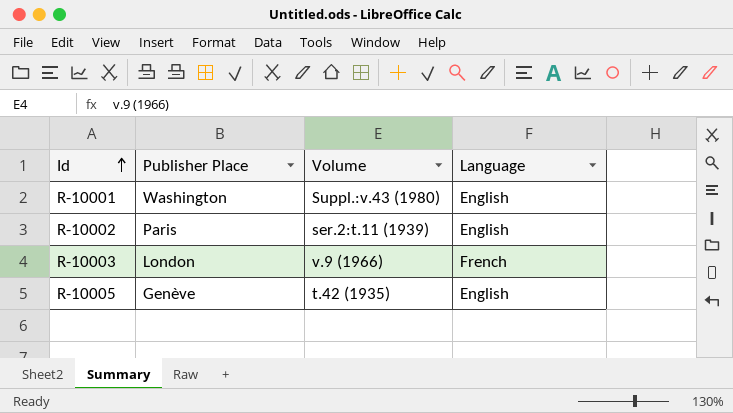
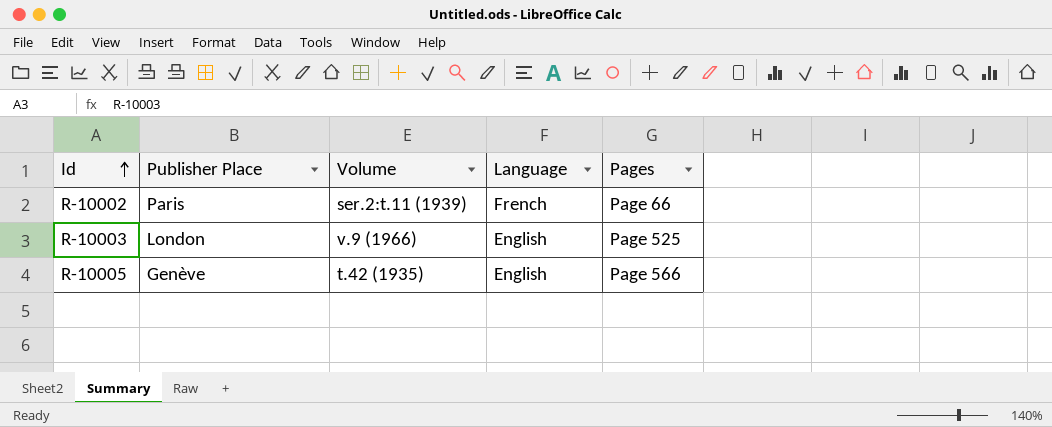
column Pages | position: none -> 5
row R-10001: Washington | Suppl.:v.43 (1980) | English -> none
R-10002 | Language: English -> French
R-10003 | Language: French -> English

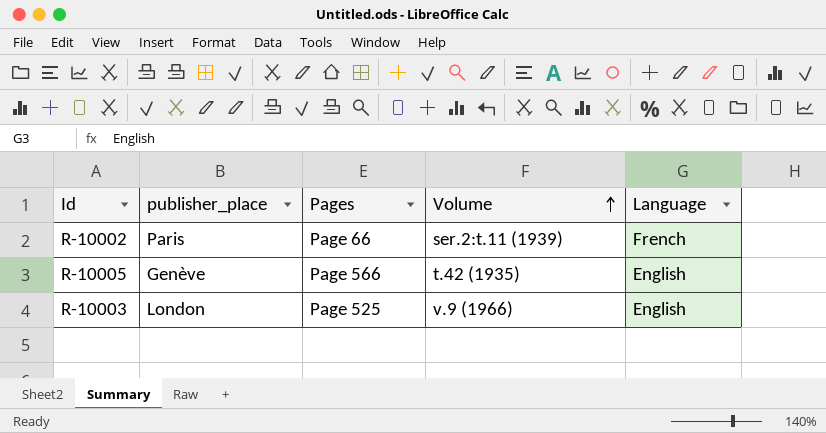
row order: Id ascending -> Volume ascending
column name: Publisher Place -> publisher_place
column Pages | position: 5 -> 3

